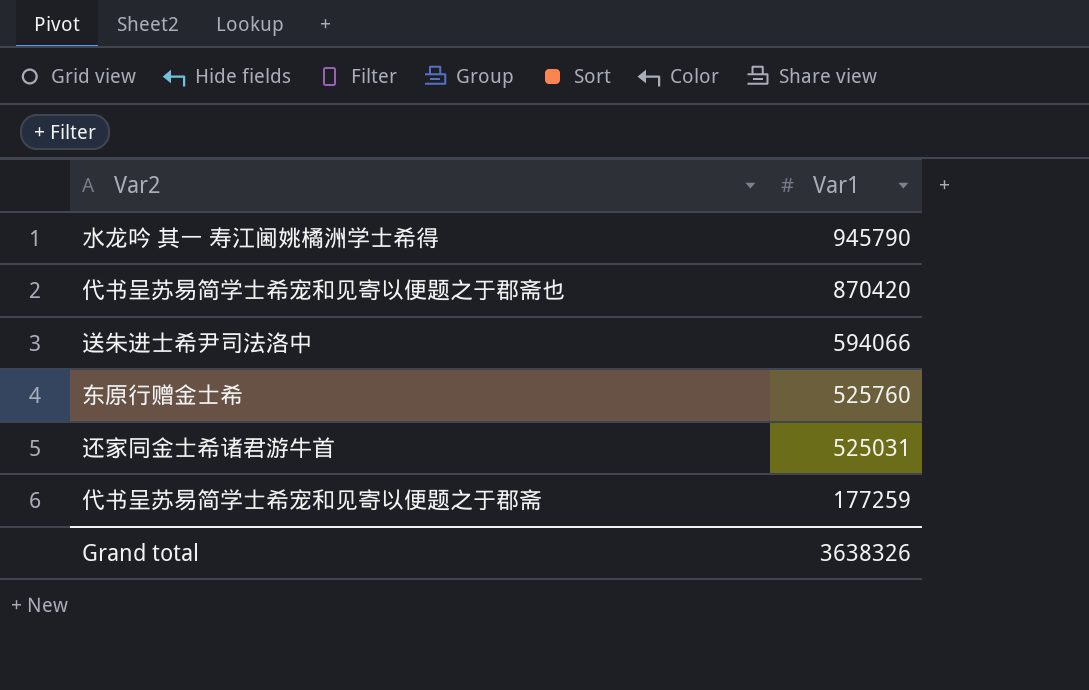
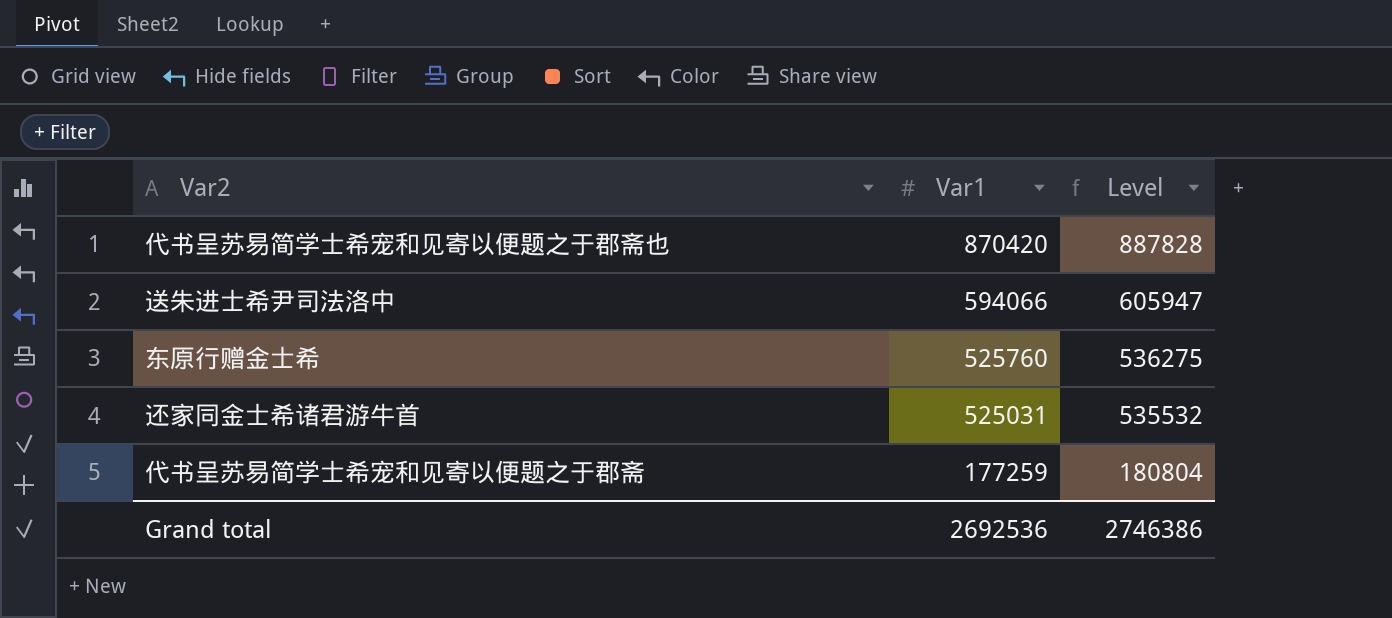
column Level | formula: none -> [Var1] * 1.02
row 水龙吟 其一 寿江阃姚橘洲学士希得: 945790 -> none
Grand total | Var1: 3638326 -> 2692536

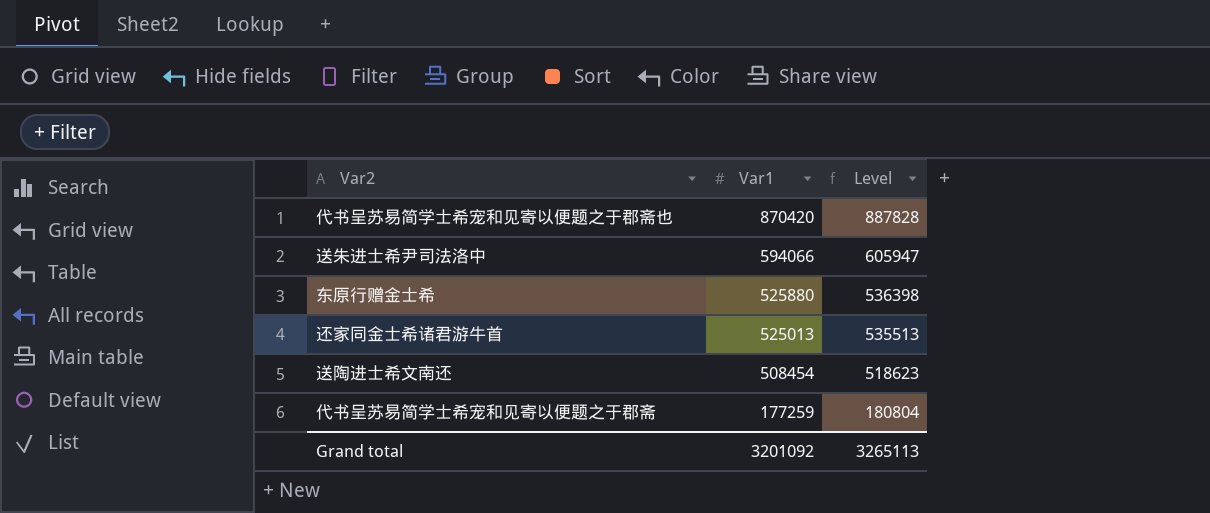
东原行赠金士希 | Var1: 525760 -> 525880
东原行赠金士希 | Level: 536275 -> 536398
还家同金士希诸君游牛首 | Var1: 525031 -> 525013
还家同金士希诸君游牛首 | Level: 535532 -> 535513
row 送陶进士希文南还: none -> 508454 | 518623
Grand total | Var1: 2692536 -> 3201092
Grand total | Level: 2746386 -> 3265113

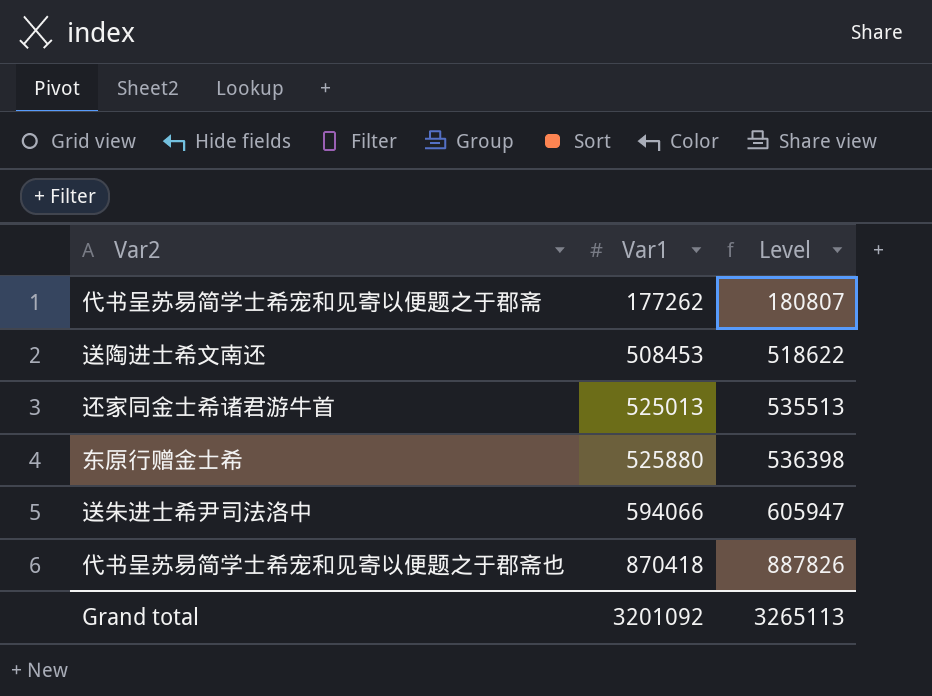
row order: Var1 descending -> Var1 ascending
代书呈苏易简学士希宠和见寄以便题之于郡斋 | Var1: 177259 -> 177262
代书呈苏易简学士希宠和见寄以便题之于郡斋 | Level: 180804 -> 180807
送陶进士希文南还 | Var1: 508454 -> 508453
送陶进士希文南还 | Level: 518623 -> 518622
代书呈苏易简学士希宠和见寄以便题之于郡斋也 | Var1: 870420 -> 870418
代书呈苏易简学士希宠和见寄以便题之于郡斋也 | Level: 887828 -> 887826

